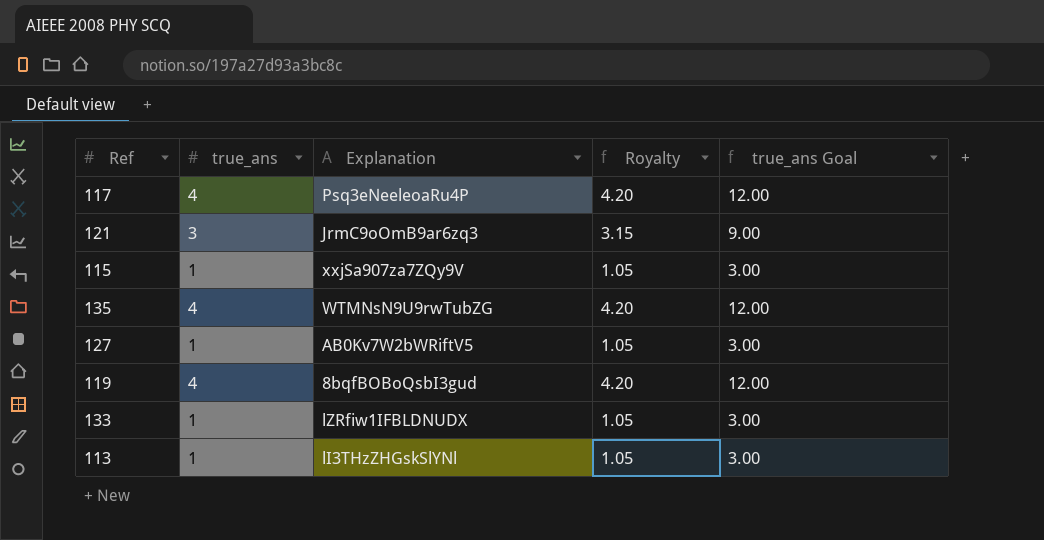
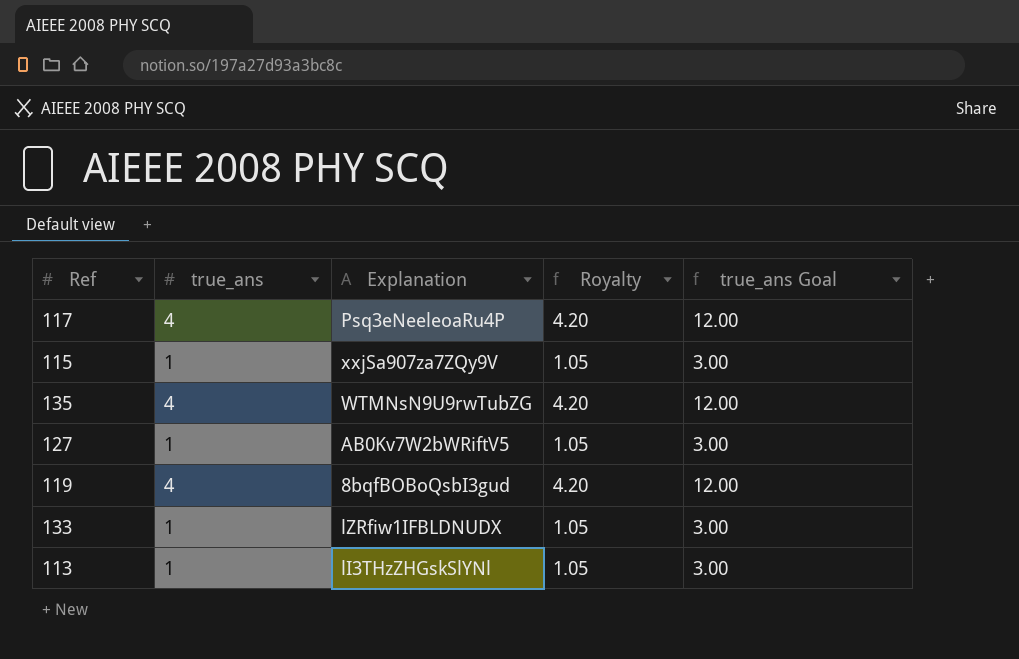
row 121: 3 | JrmC9oOmB9ar6zq3 | 3.15 | 9.00 -> none

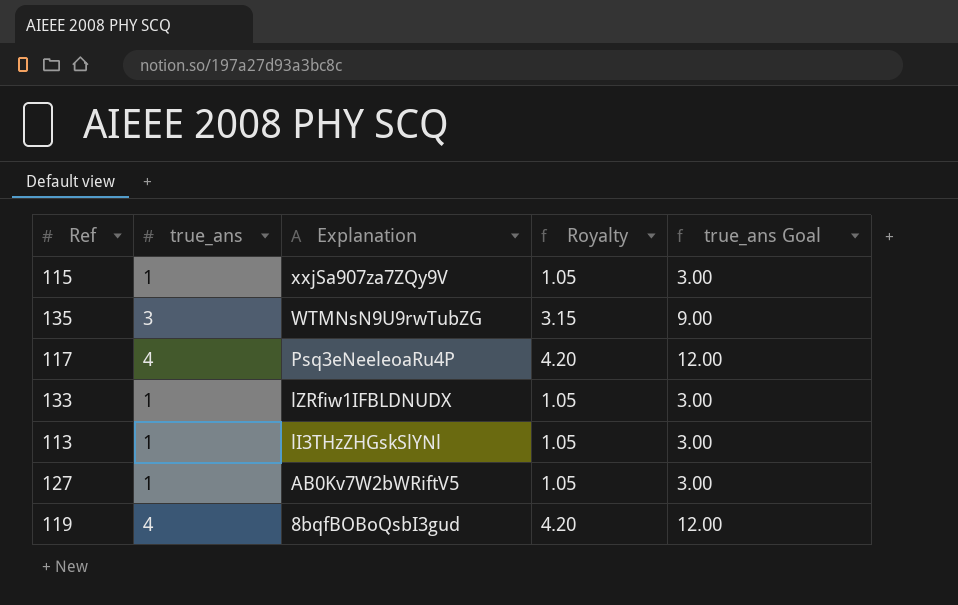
row order: none -> Explanation descending
135 | true_ans: 4 -> 3
135 | Royalty: 4.20 -> 3.15
135 | true_ans Goal: 12.00 -> 9.00

